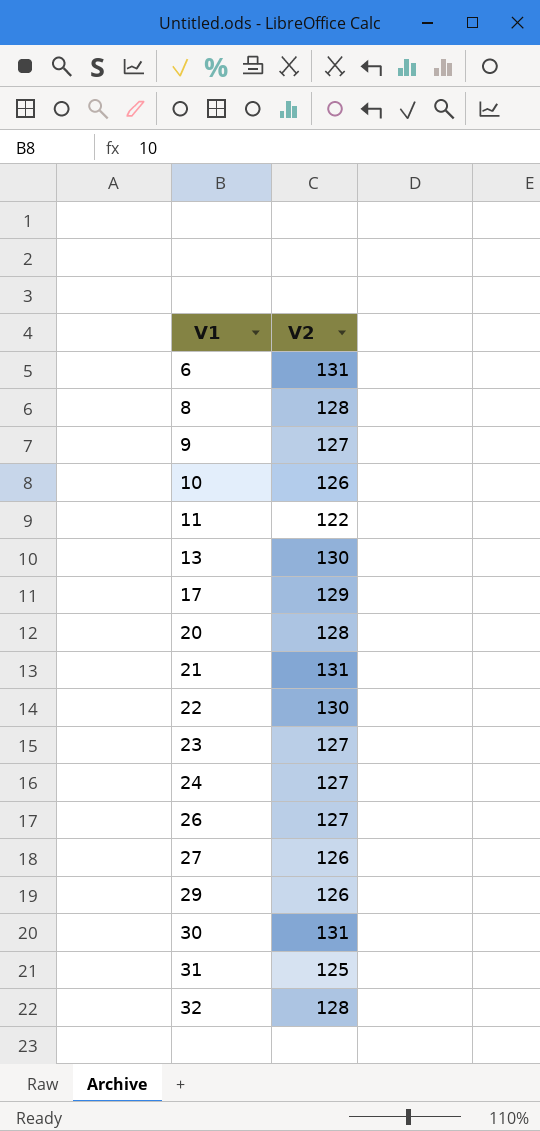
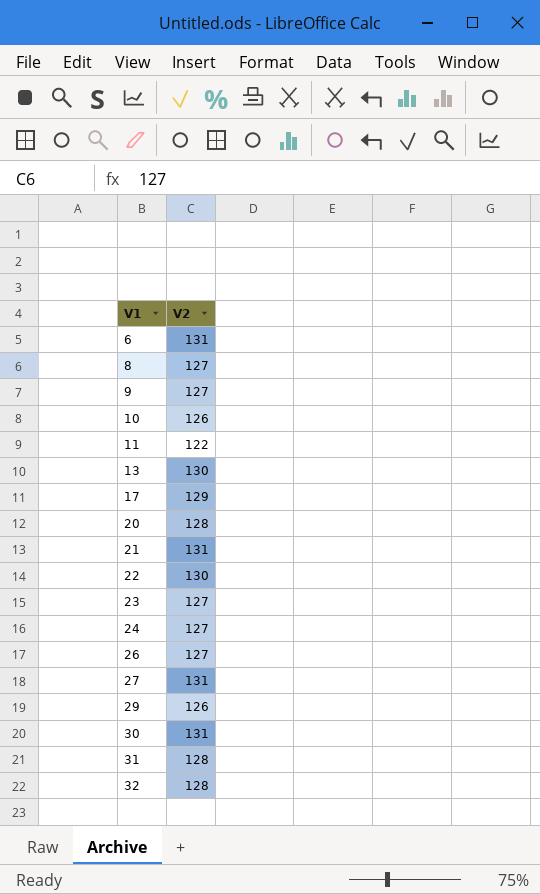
8 | V2: 128 -> 127
27 | V2: 126 -> 131
31 | V2: 125 -> 128

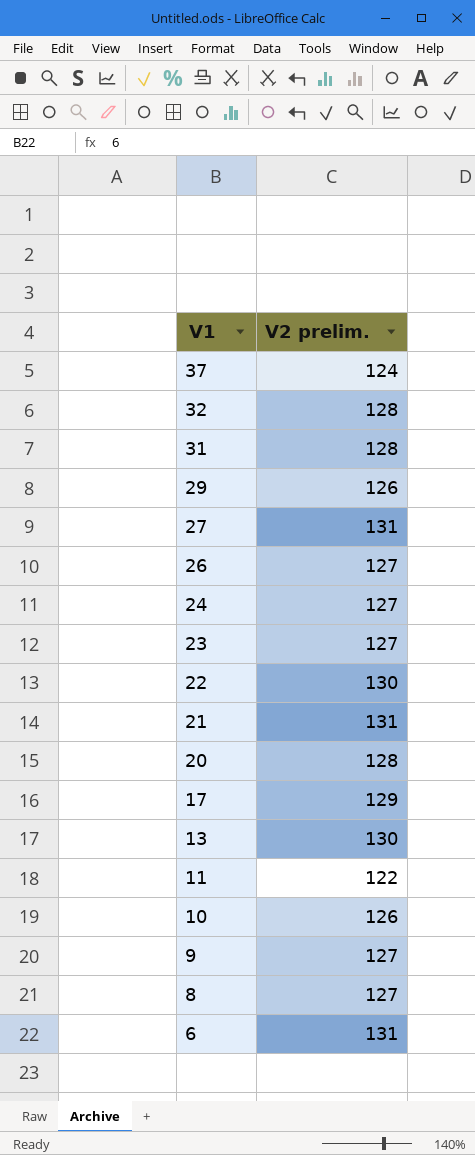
row order: V1 ascending -> V1 descending
column name: V2 -> V2 prelim.
row 30: 131 -> none
row 37: none -> 124

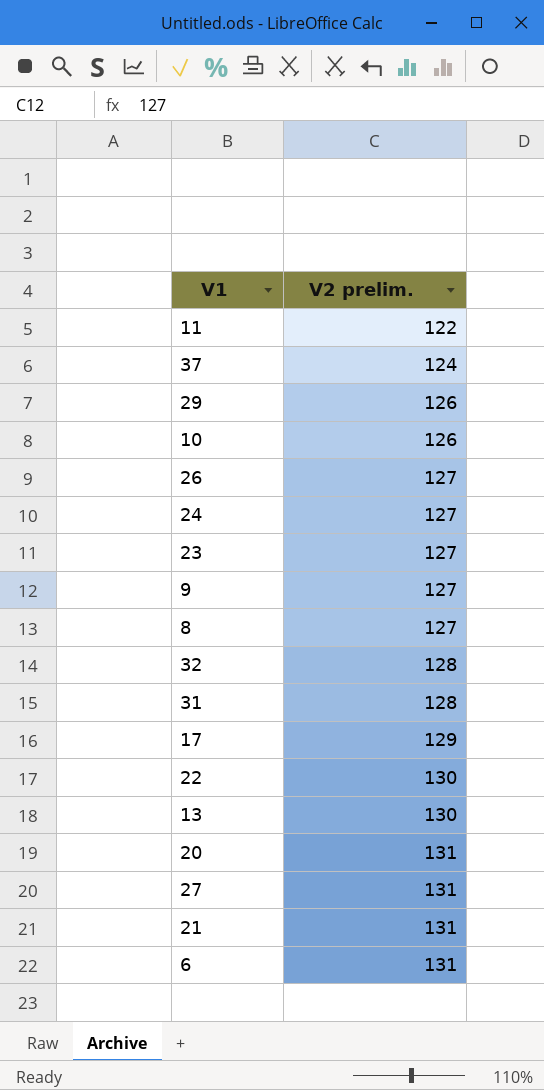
row order: V1 descending -> V2 prelim. ascending
20 | V2 prelim.: 128 -> 131

